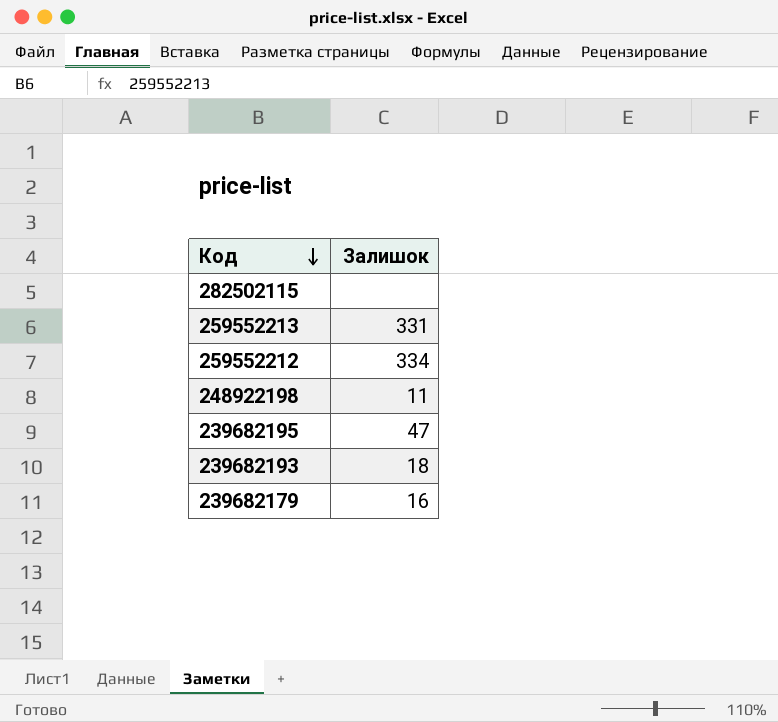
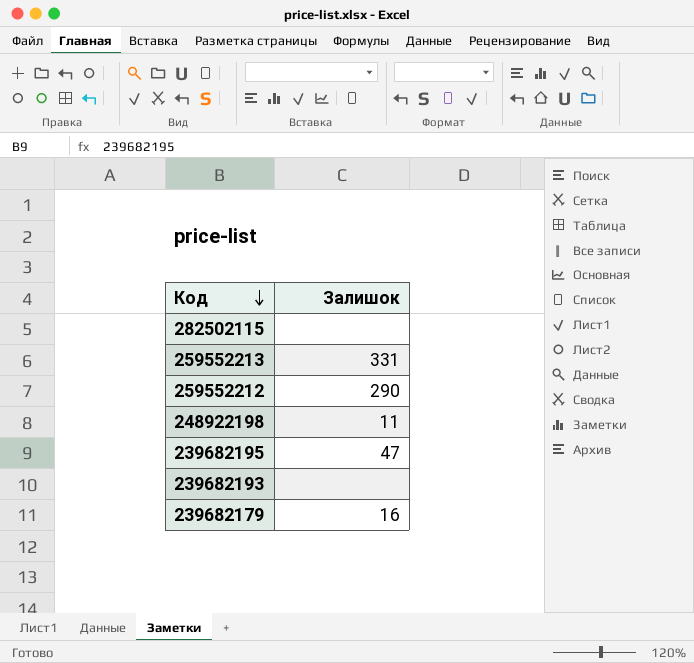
259552212 | Залишок: 334 -> 290
239682193 | Залишок: 18 -> none

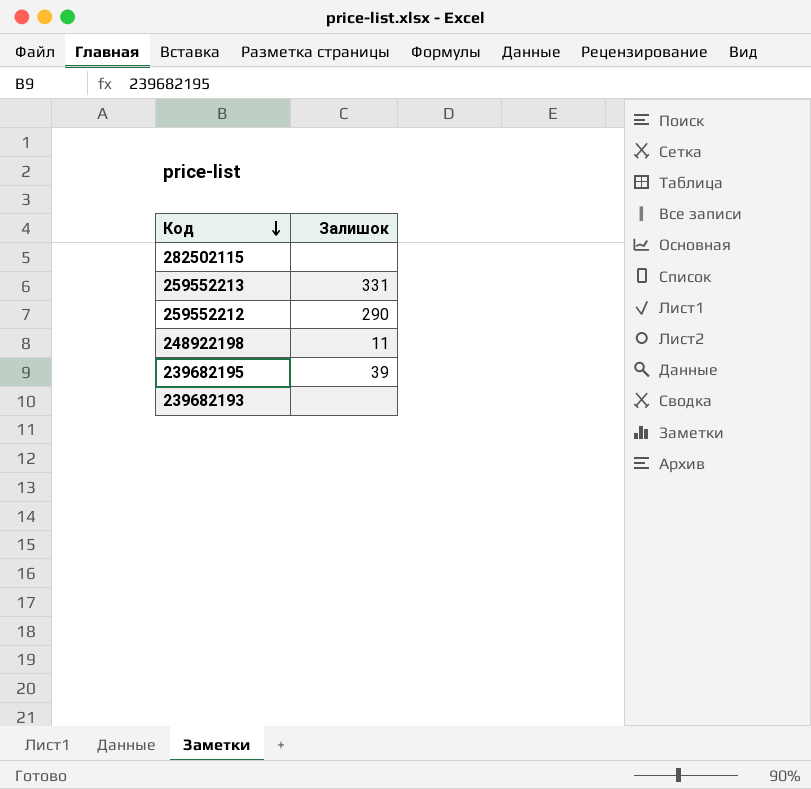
row 239682179: 16 -> none
239682195 | Залишок: 47 -> 39

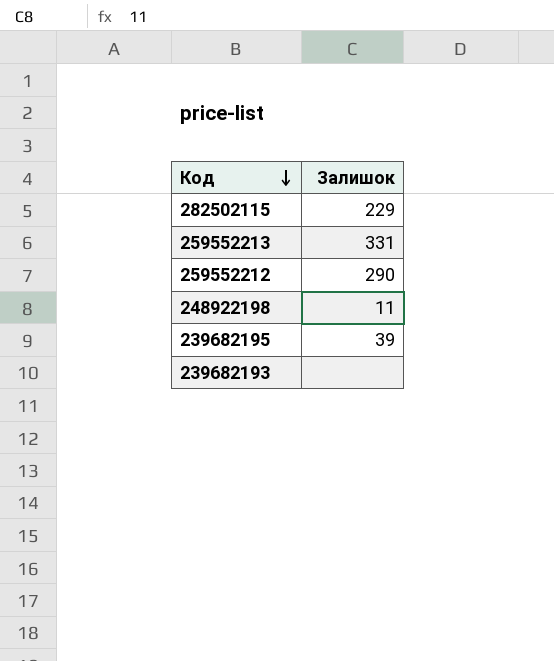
282502115 | Залишок: none -> 229

